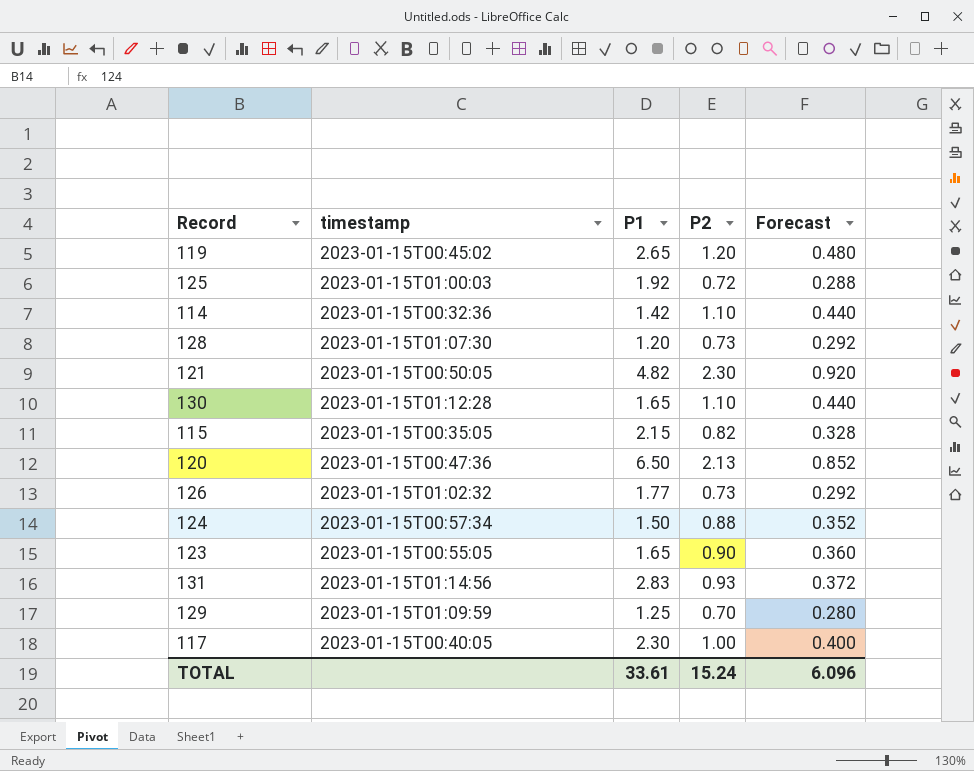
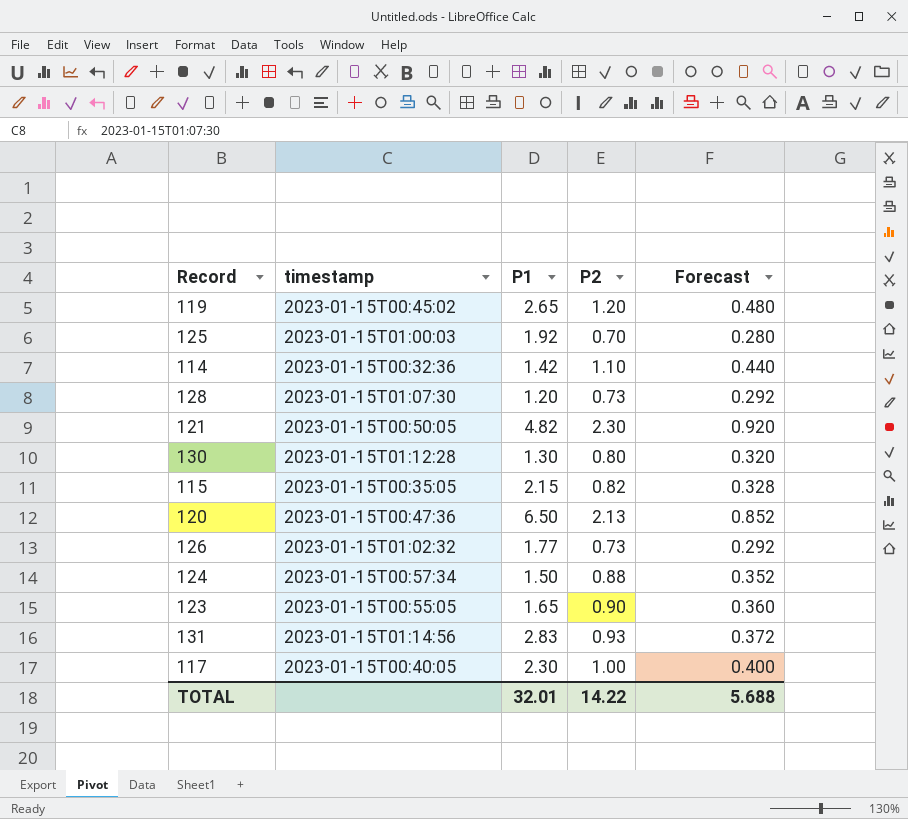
row 129: 2023-01-15T01:09:59 | 1.25 | 0.70 | 0.280 -> none
125 | P2: 0.72 -> 0.70
125 | Forecast: 0.288 -> 0.280
130 | P1: 1.65 -> 1.30
130 | P2: 1.10 -> 0.80
130 | Forecast: 0.440 -> 0.320
TOTAL | P1: 33.61 -> 32.01
TOTAL | P2: 15.24 -> 14.22
TOTAL | Forecast: 6.096 -> 5.688

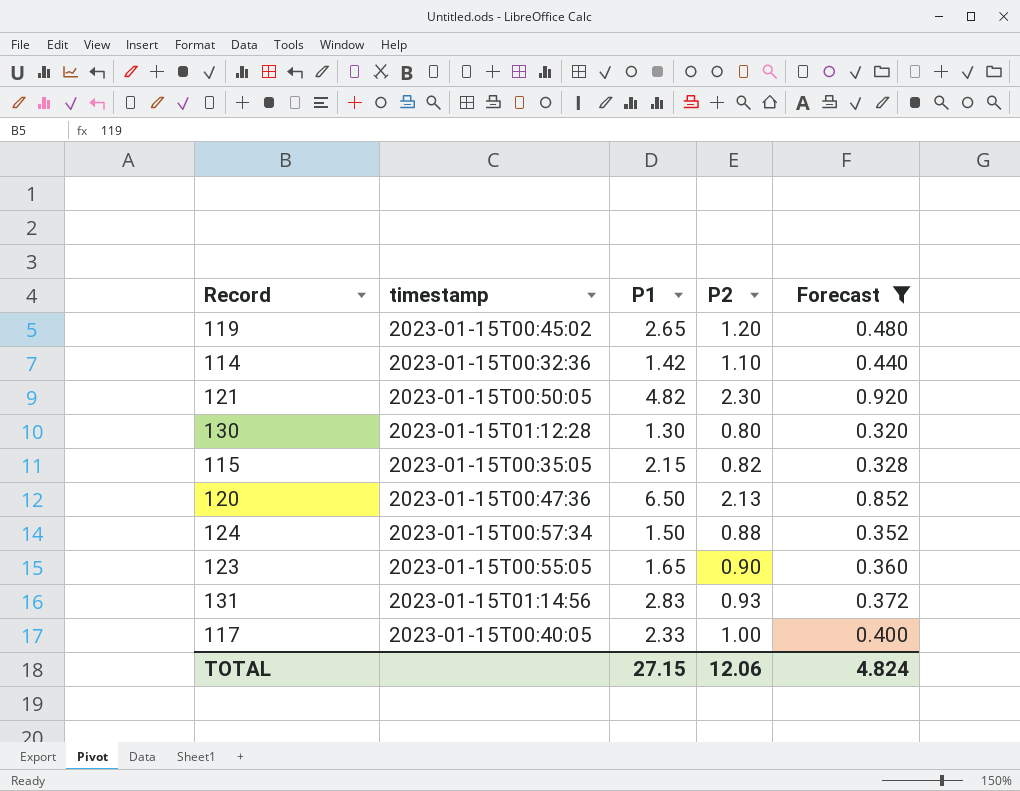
filter: none -> Forecast >= 0.320
117 | P1: 2.30 -> 2.33
TOTAL | P1: 32.01 -> 27.15
TOTAL | P2: 14.22 -> 12.06
TOTAL | Forecast: 5.688 -> 4.824

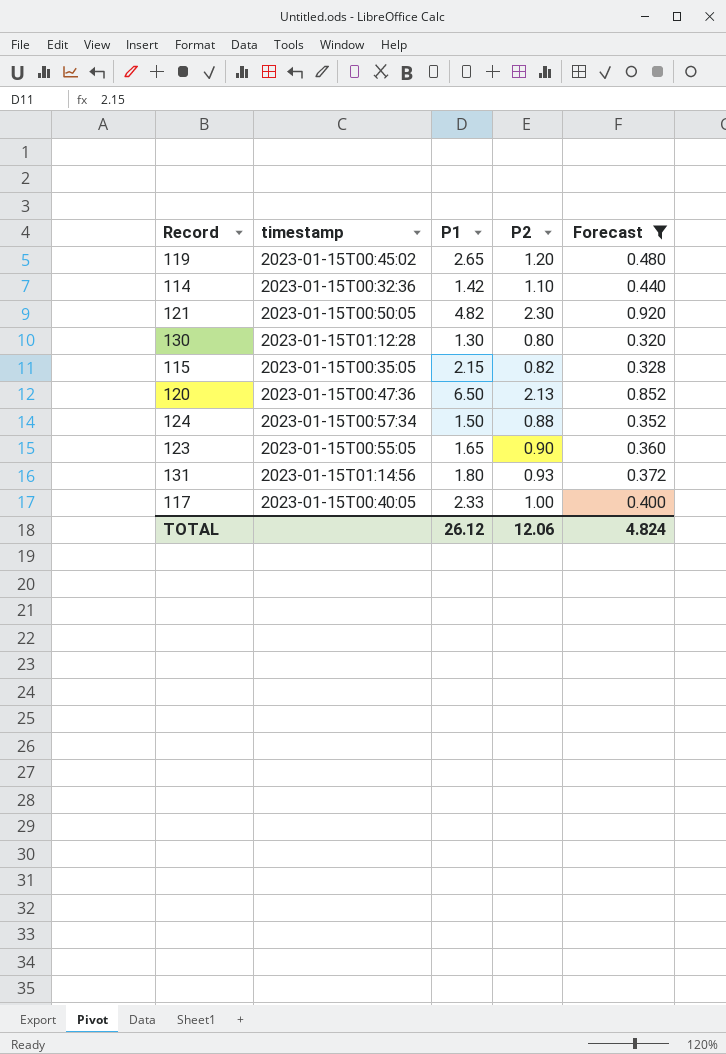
131 | P1: 2.83 -> 1.80
TOTAL | P1: 27.15 -> 26.12

